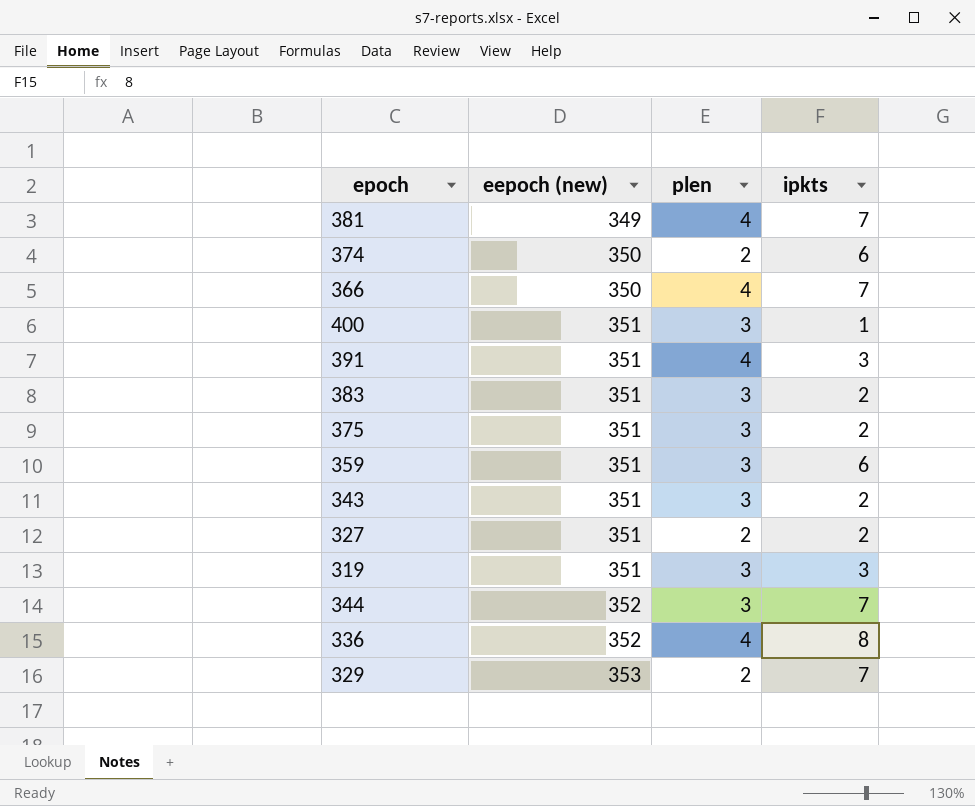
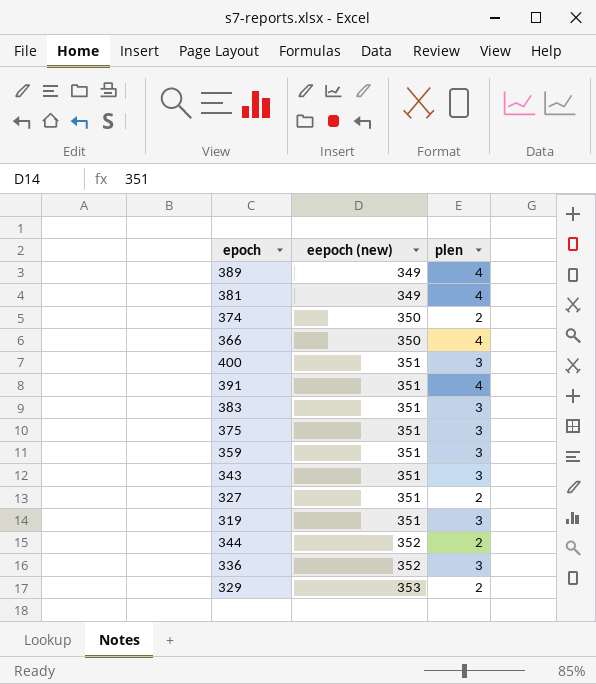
column ipkts | position: 4 -> none
row 389: none -> 349 | 4
344 | plen: 3 -> 2
336 | plen: 4 -> 3

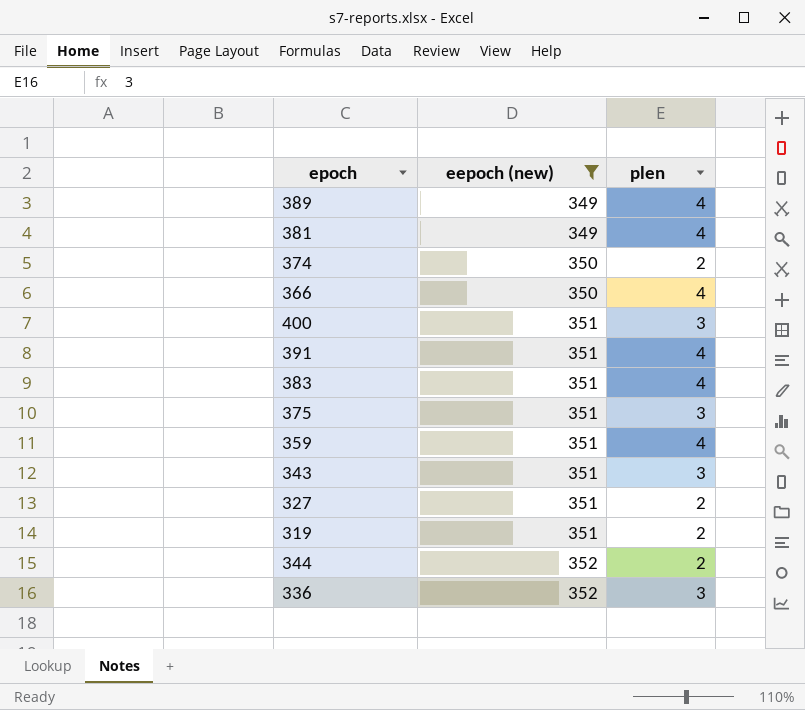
filter: none -> eepoch (new) != 353
383 | plen: 3 -> 4
359 | plen: 3 -> 4
319 | plen: 3 -> 2

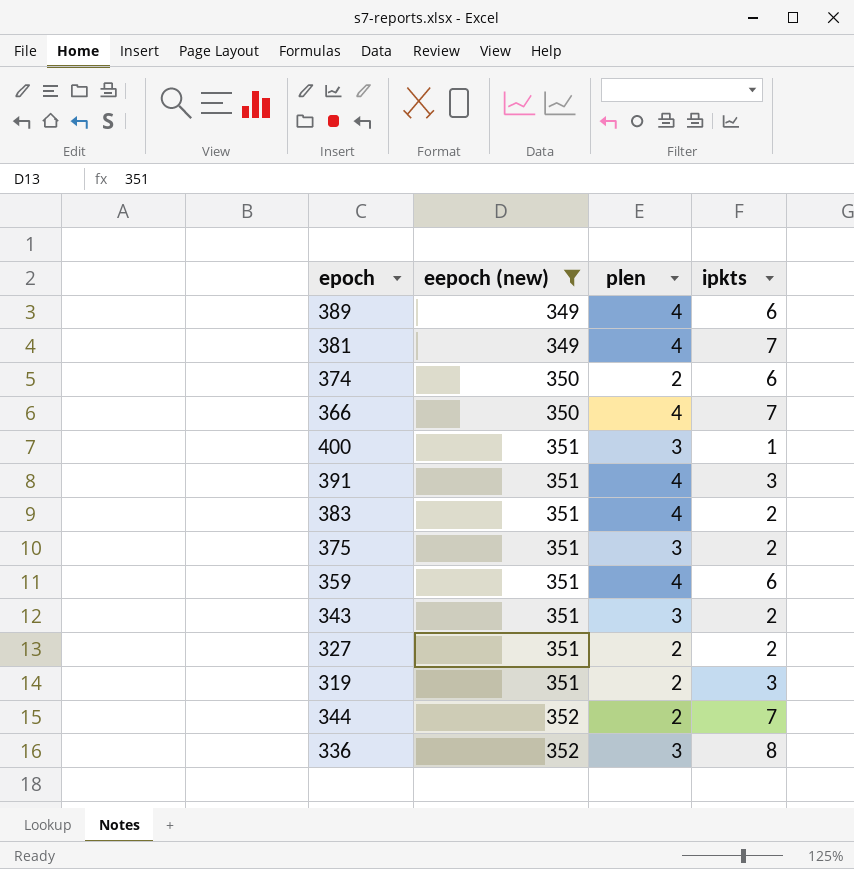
column ipkts | position: none -> 4

